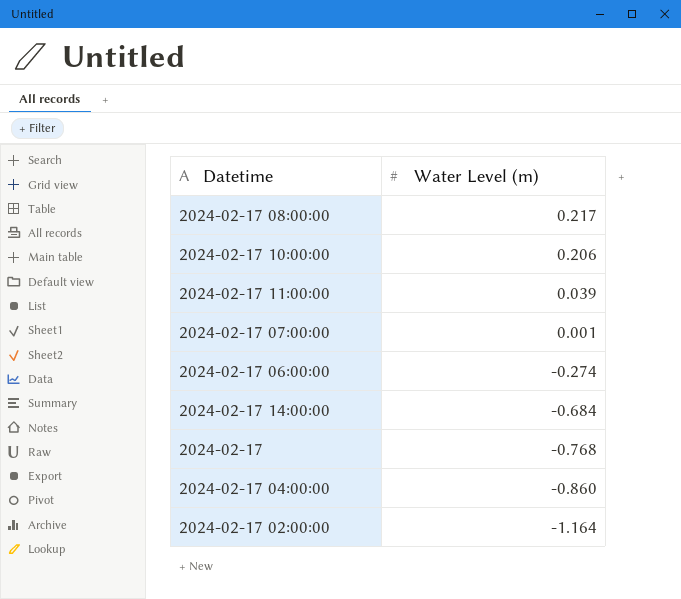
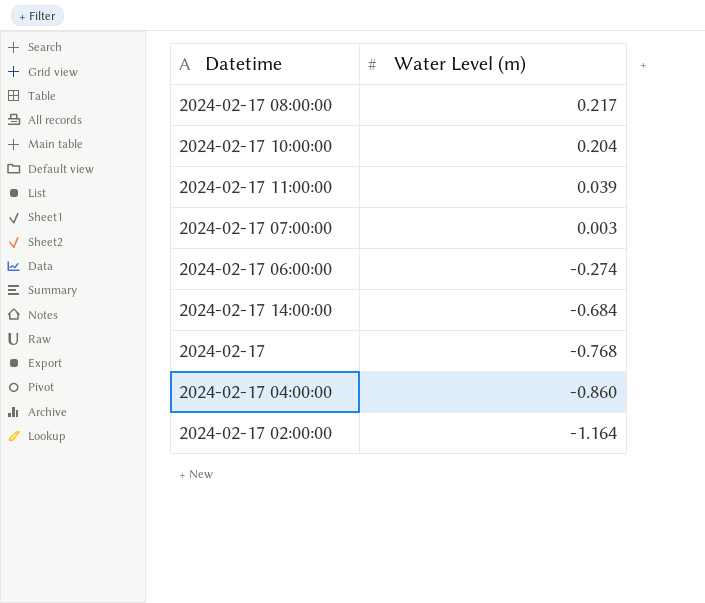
2024-02-17 10:00:00 | Water Level (m): 0.206 -> 0.204
2024-02-17 07:00:00 | Water Level (m): 0.001 -> 0.003

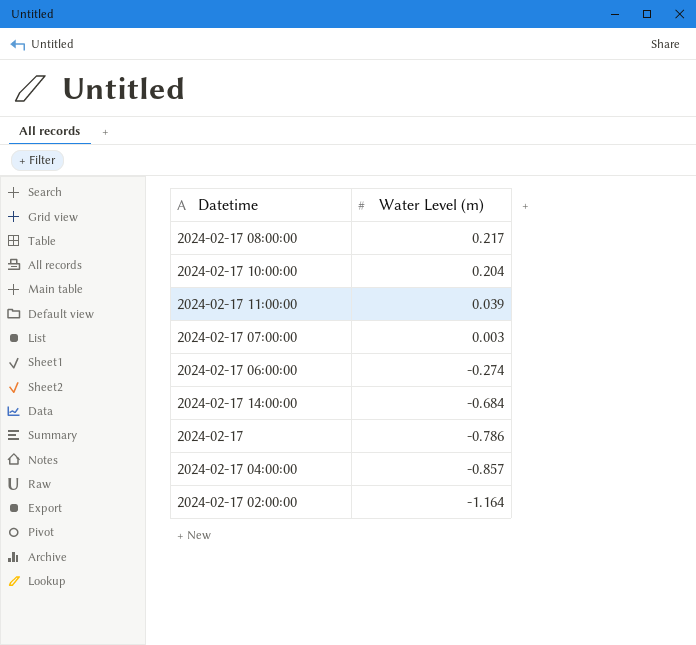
2024-02-17 | Water Level (m): -0.768 -> -0.786
2024-02-17 04:00:00 | Water Level (m): -0.860 -> -0.857

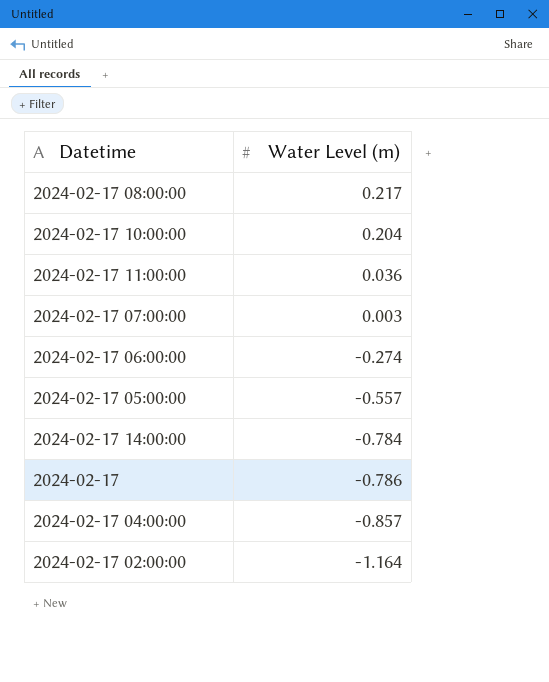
2024-02-17 11:00:00 | Water Level (m): 0.039 -> 0.036
row 2024-02-17 05:00:00: none -> -0.557
2024-02-17 14:00:00 | Water Level (m): -0.684 -> -0.784

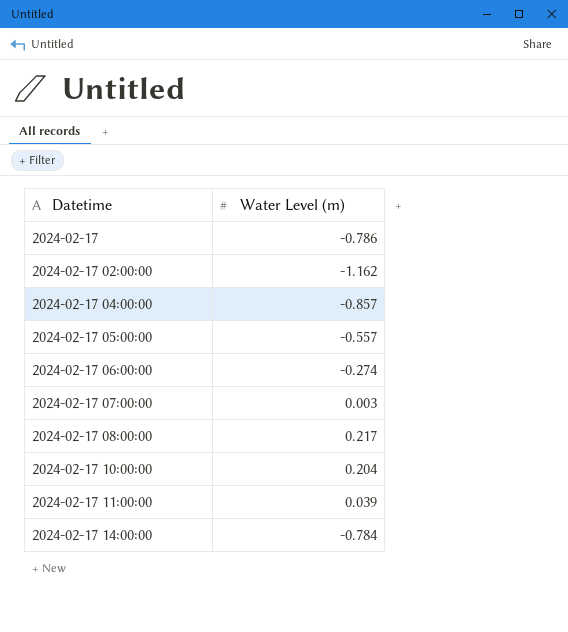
row order: Water Level (m) descending -> Datetime ascending
2024-02-17 02:00:00 | Water Level (m): -1.164 -> -1.162
2024-02-17 11:00:00 | Water Level (m): 0.036 -> 0.039

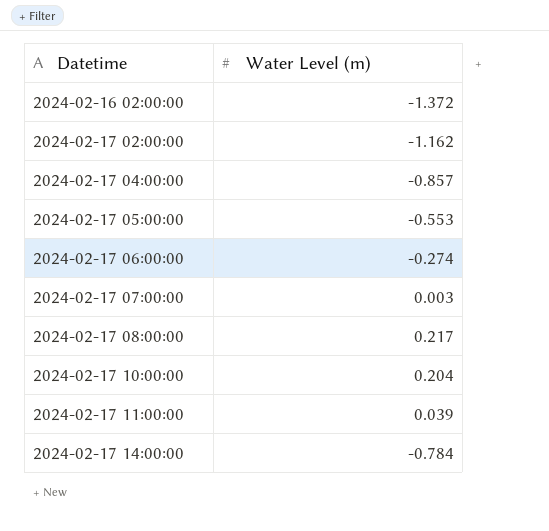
row 2024-02-17: -0.786 -> none
row 2024-02-16 02:00:00: none -> -1.372
2024-02-17 05:00:00 | Water Level (m): -0.557 -> -0.553

